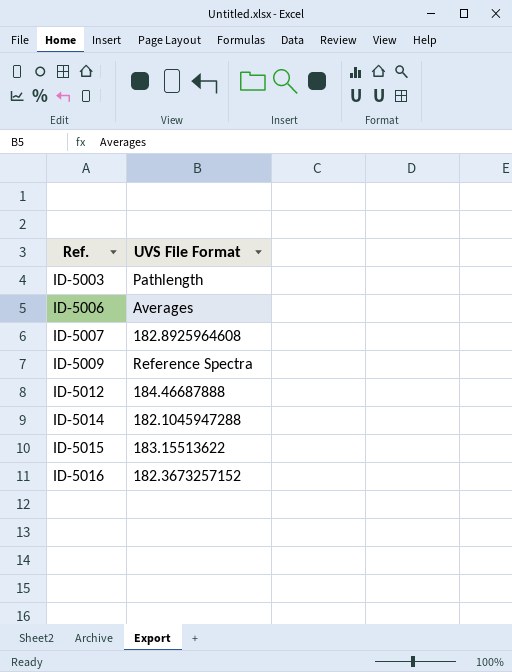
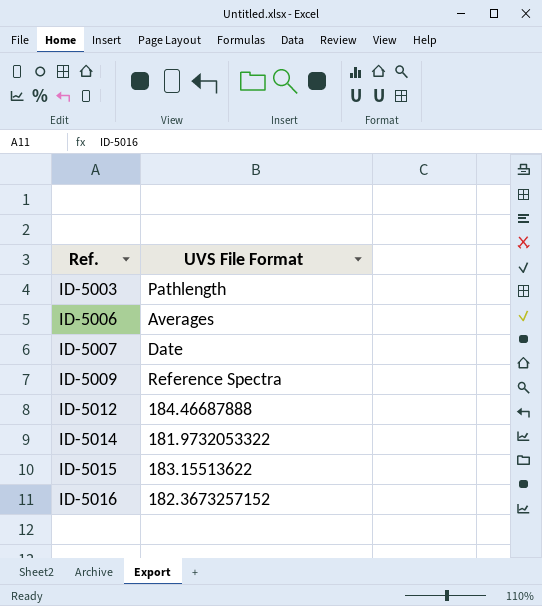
ID-5007 | UVS File Format: 182.8925964608 -> Date
ID-5014 | UVS File Format: 182.1045947288 -> 181.9732053322

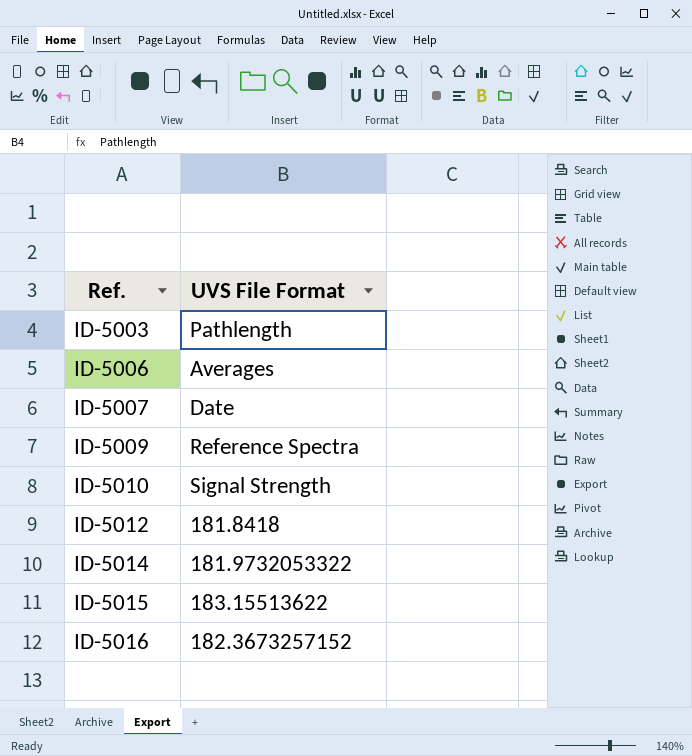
row ID-5010: none -> Signal Strength
ID-5012 | UVS File Format: 184.46687888 -> 181.8418

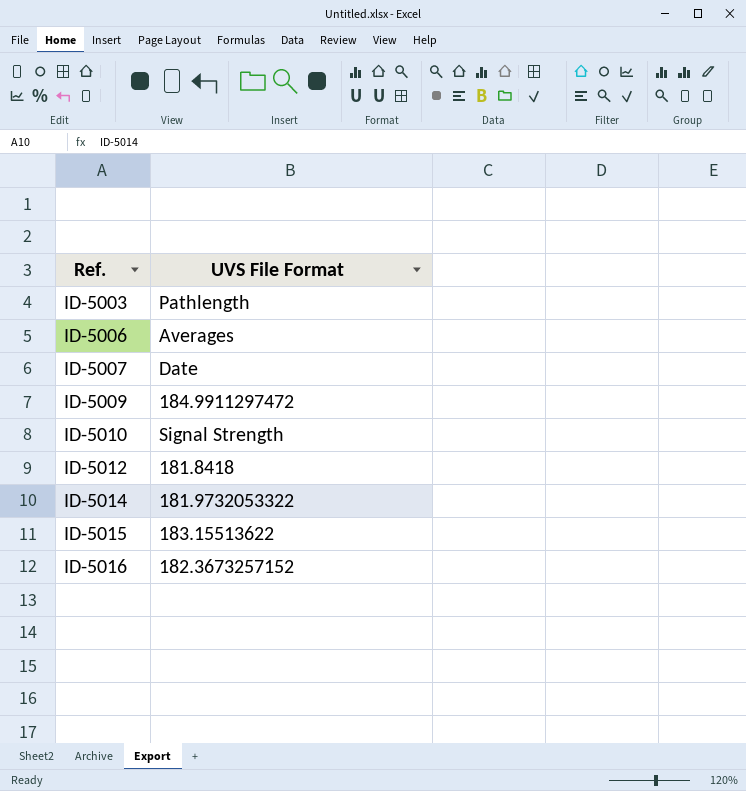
ID-5009 | UVS File Format: Reference Spectra -> 184.9911297472

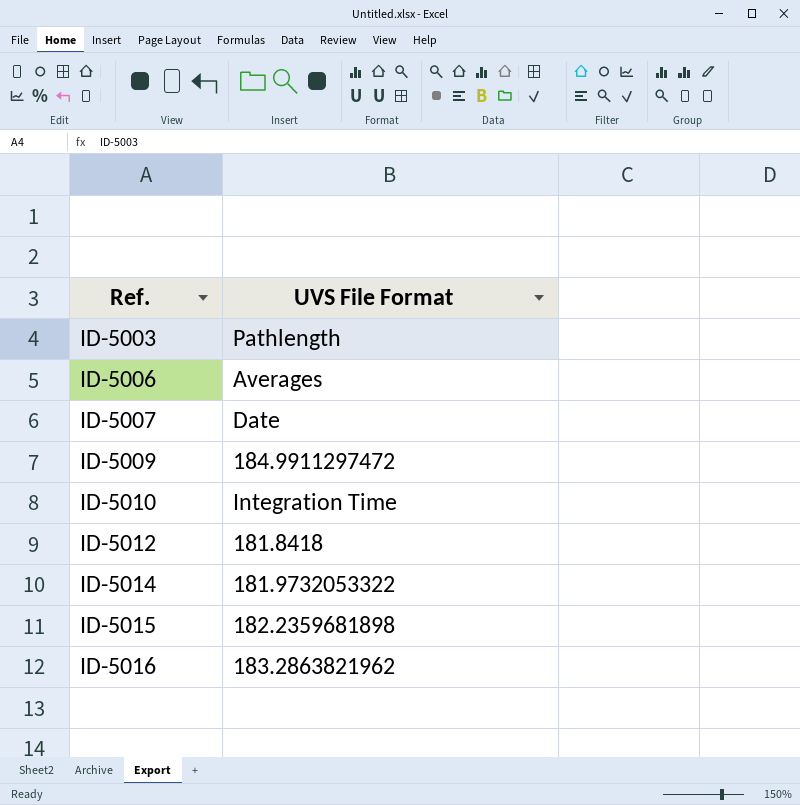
ID-5010 | UVS File Format: Signal Strength -> Integration Time
ID-5015 | UVS File Format: 183.15513622 -> 182.2359681898
ID-5016 | UVS File Format: 182.3673257152 -> 183.2863821962

